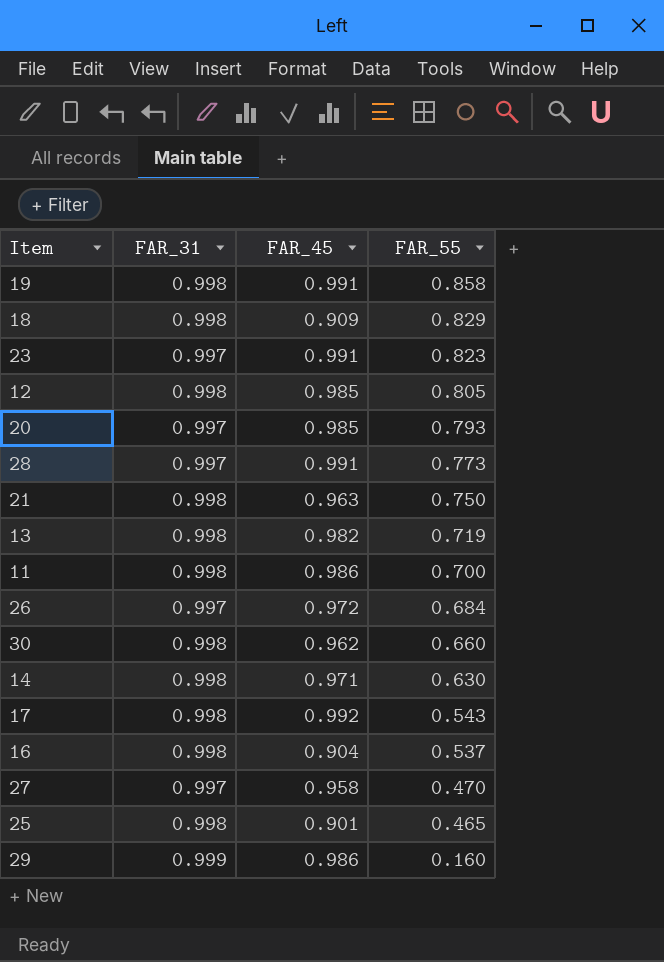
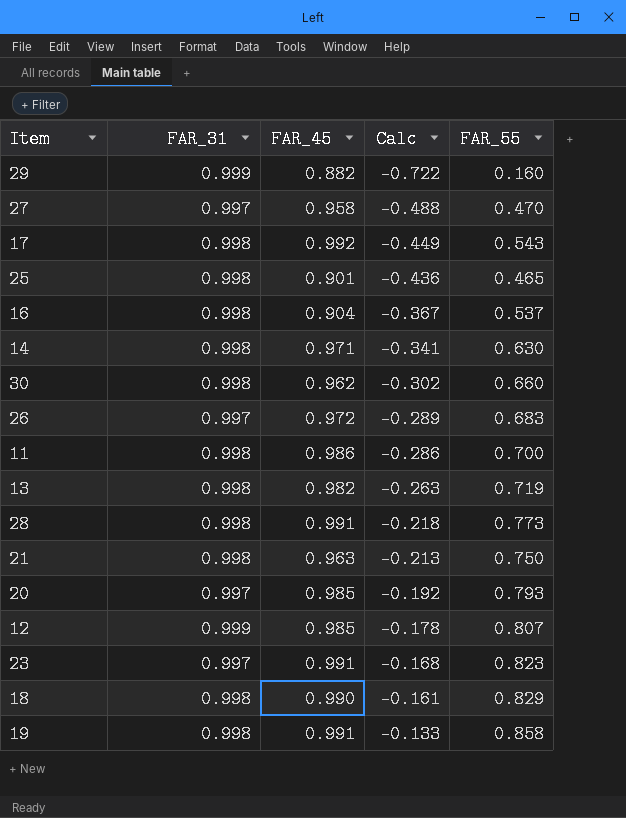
row order: FAR_55 descending -> Calc ascending
column Calc | formula: none -> [FAR_55] - [FAR_45]
29 | FAR_45: 0.986 -> 0.882
26 | FAR_55: 0.684 -> 0.683
28 | FAR_31: 0.997 -> 0.998
12 | FAR_31: 0.998 -> 0.999
12 | FAR_55: 0.805 -> 0.807
18 | FAR_45: 0.909 -> 0.990

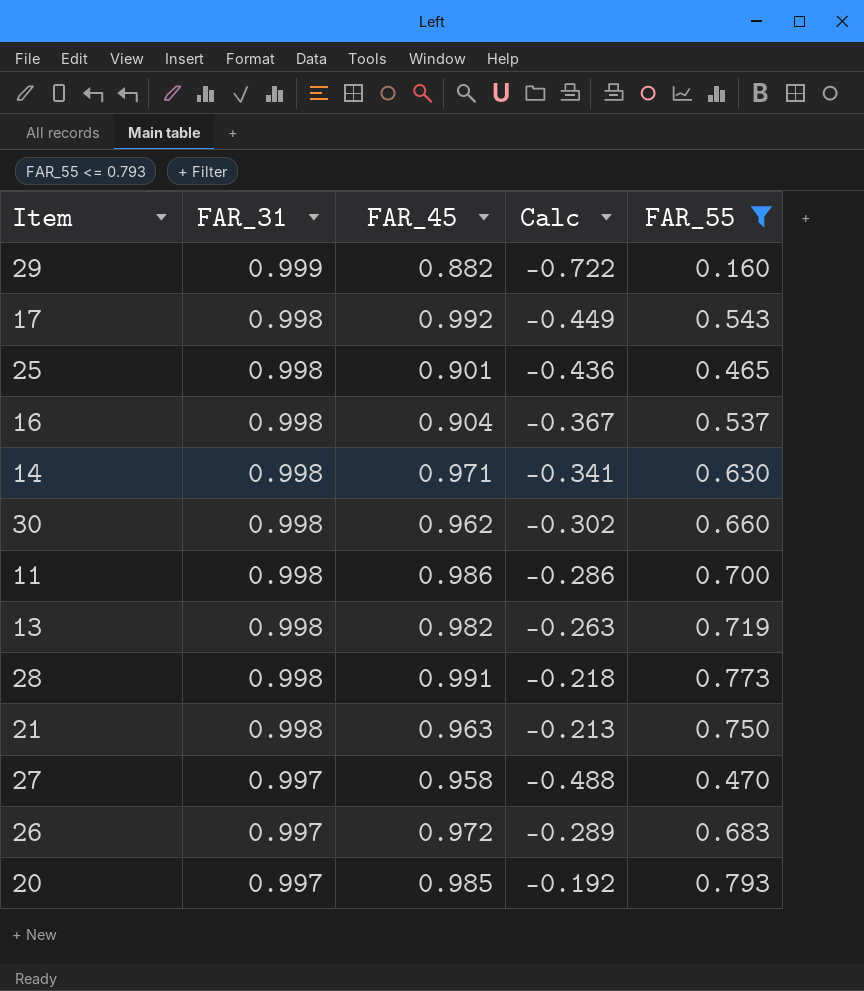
filter: none -> FAR_55 <= 0.793
row order: Calc ascending -> FAR_31 descending

